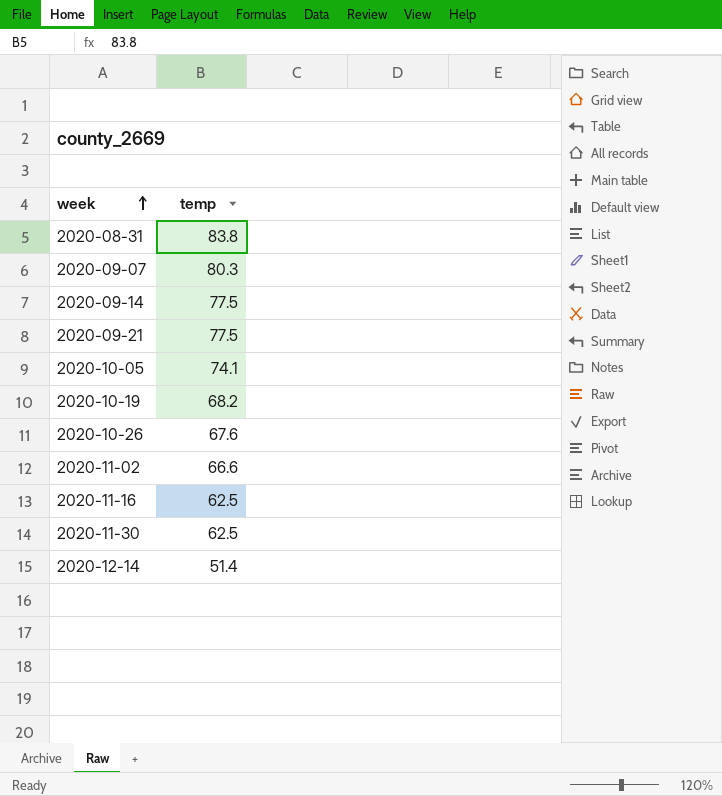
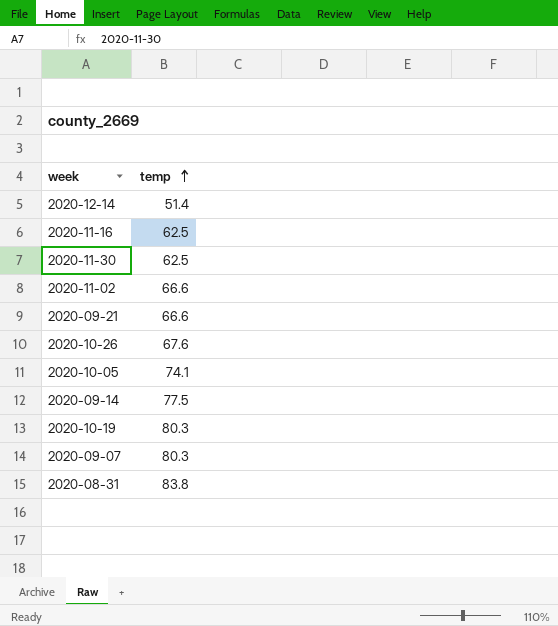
row order: week ascending -> temp ascending
2020-09-21 | temp: 77.5 -> 66.6
2020-10-19 | temp: 68.2 -> 80.3

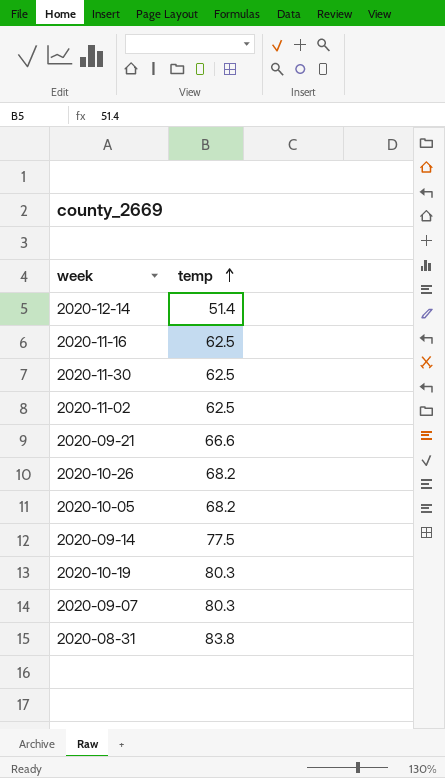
2020-11-02 | temp: 66.6 -> 62.5
2020-10-26 | temp: 67.6 -> 68.2
2020-10-05 | temp: 74.1 -> 68.2

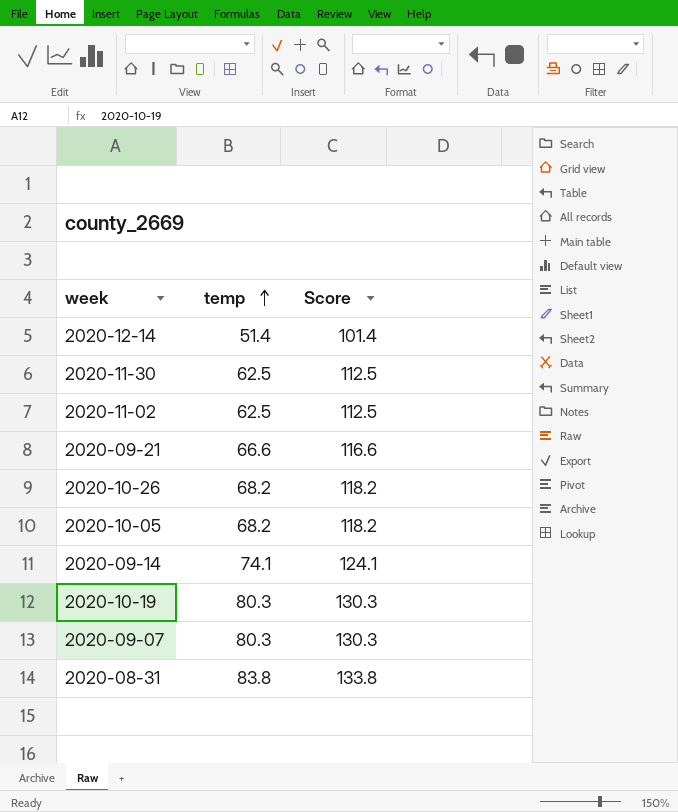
column Score | formula: none -> [temp] + 50
row 2020-11-16: 62.5 -> none
2020-09-14 | temp: 77.5 -> 74.1

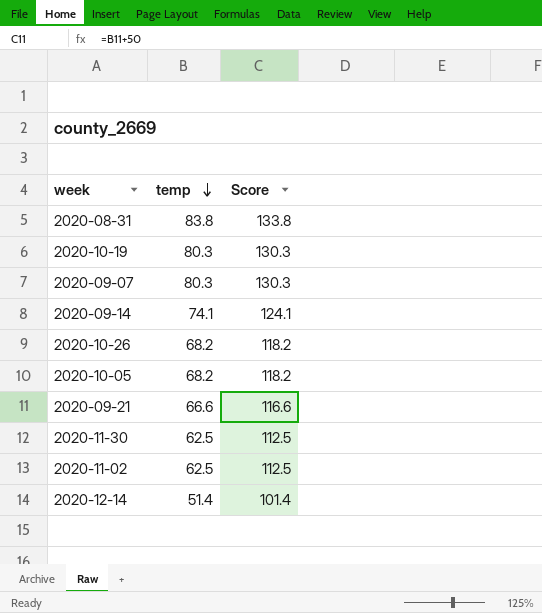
row order: temp ascending -> temp descending

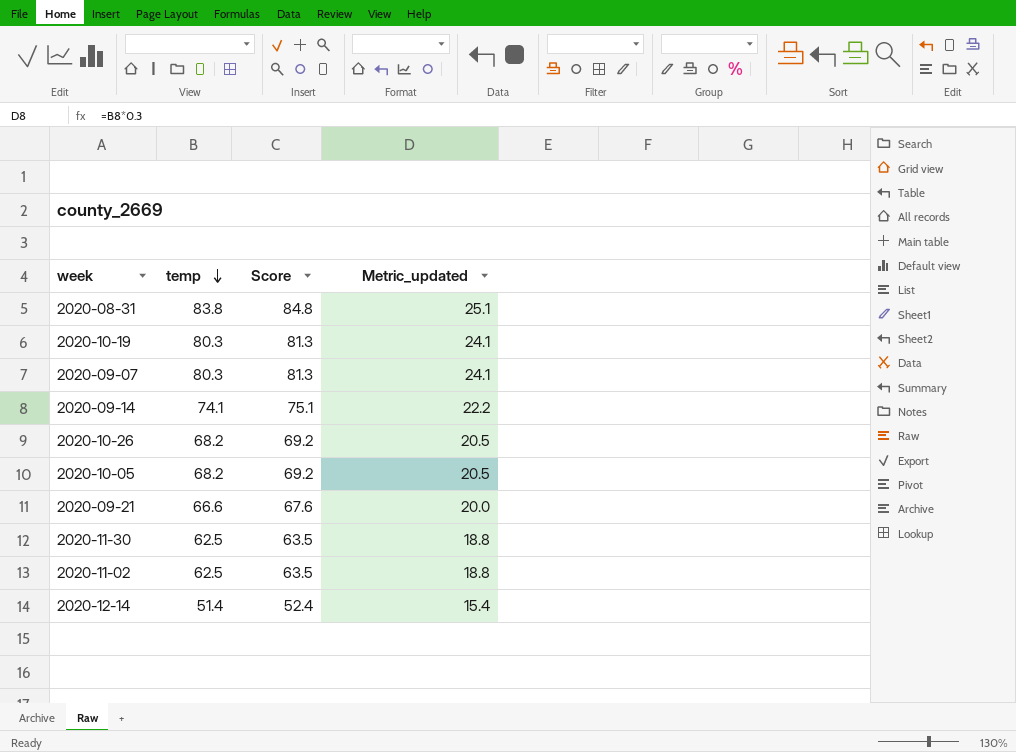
column Score | formula: [temp] + 50 -> [temp] + 1
column Metric_updated | formula: none -> [temp] * 0.3

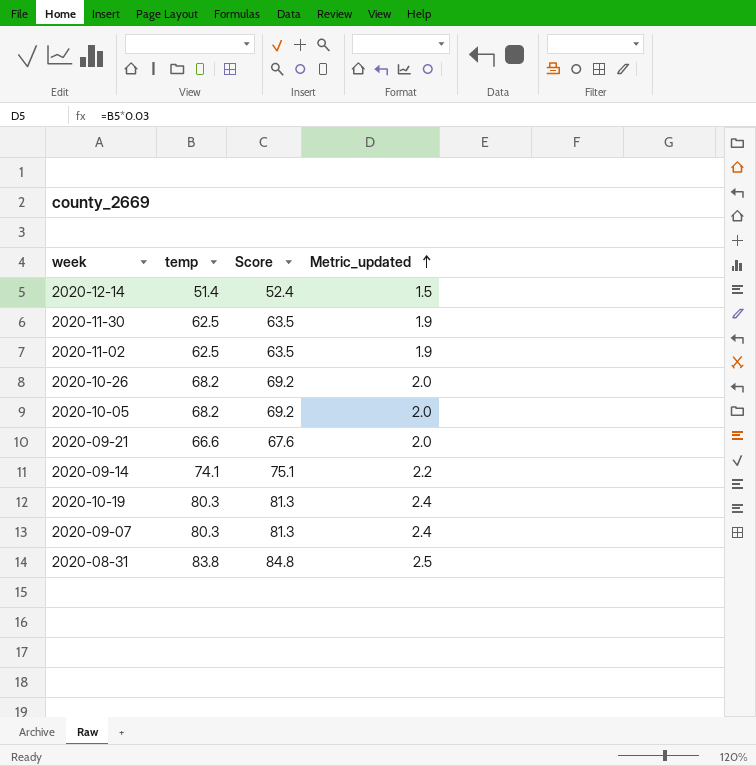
row order: temp descending -> Metric_updated ascending
column Metric_updated | formula: [temp] * 0.3 -> [temp] * 0.03

